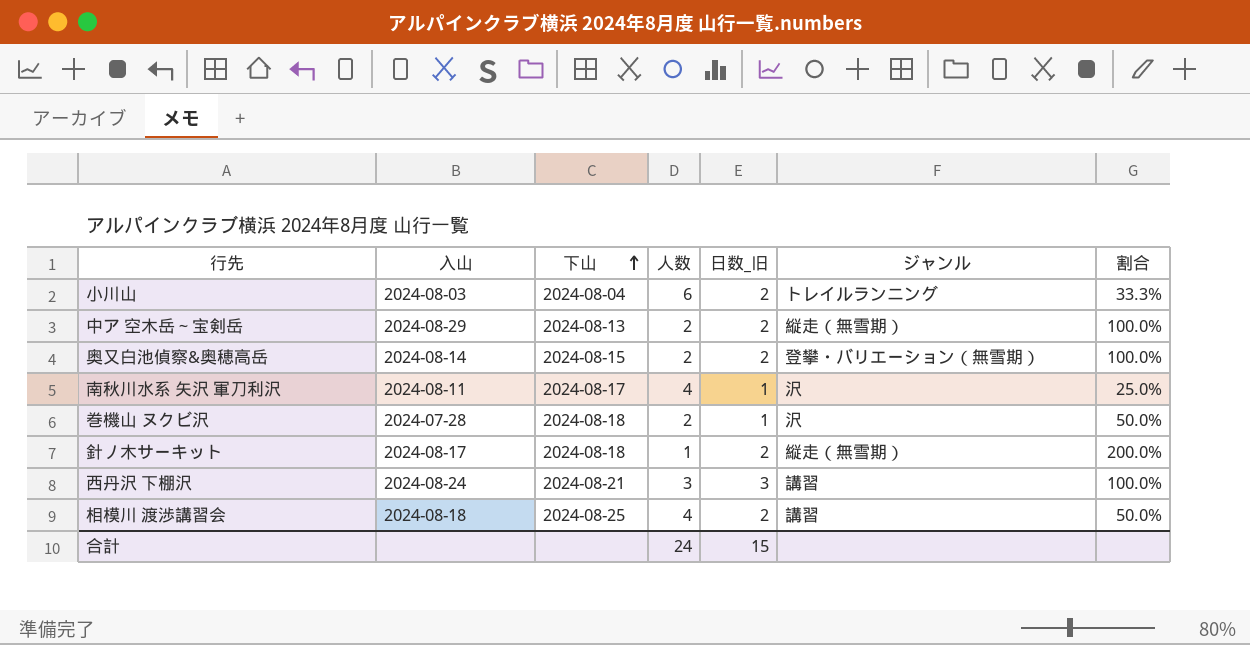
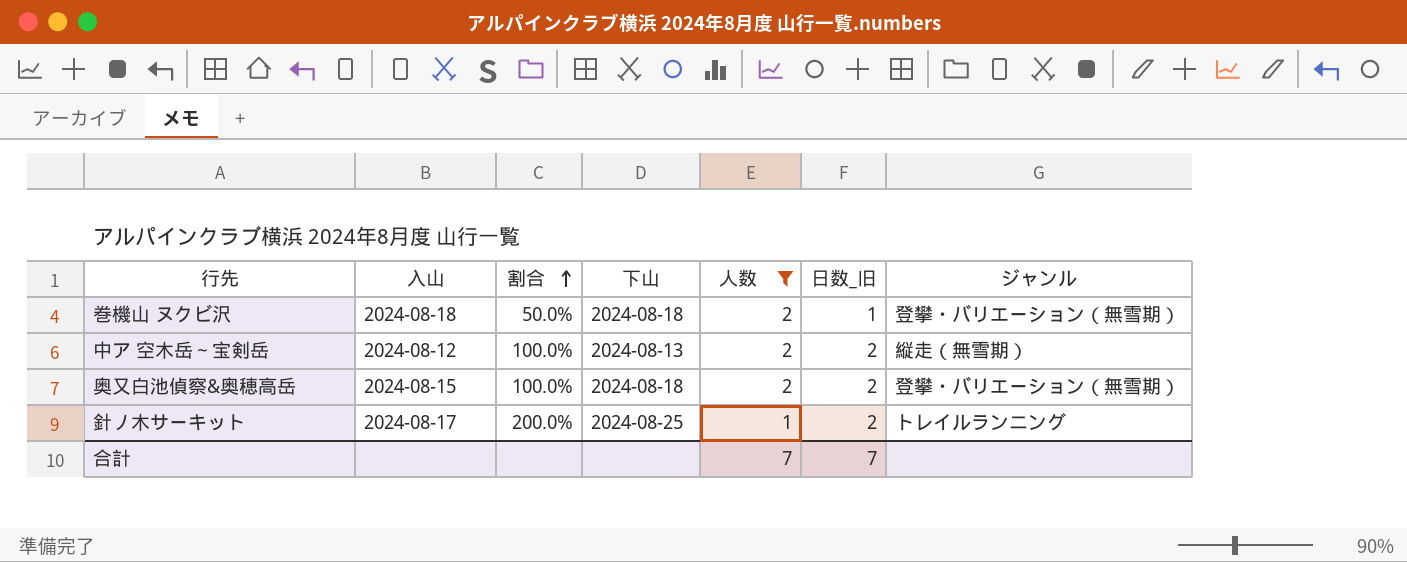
filter: none -> 人数 <= 2
row order: 下山 ascending -> 割合 ascending
column 割合 | position: 7 -> 3
巻機山 ヌクビ沢 | 入山: 2024-07-28 -> 2024-08-18
巻機山 ヌクビ沢 | ジャンル: 沢 -> 登攀・バリエーション（無雪期）
中ア 空木岳～宝剣岳 | 入山: 2024-08-29 -> 2024-08-12
奥又白池偵察&奥穂高岳 | 入山: 2024-08-14 -> 2024-08-15
奥又白池偵察&奥穂高岳 | 下山: 2024-08-15 -> 2024-08-18
針ノ木サーキット | 下山: 2024-08-18 -> 2024-08-25
針ノ木サーキット | ジャンル: 縦走（無雪期） -> トレイルランニング
合計 | 人数: 24 -> 7
合計 | 日数_旧: 15 -> 7

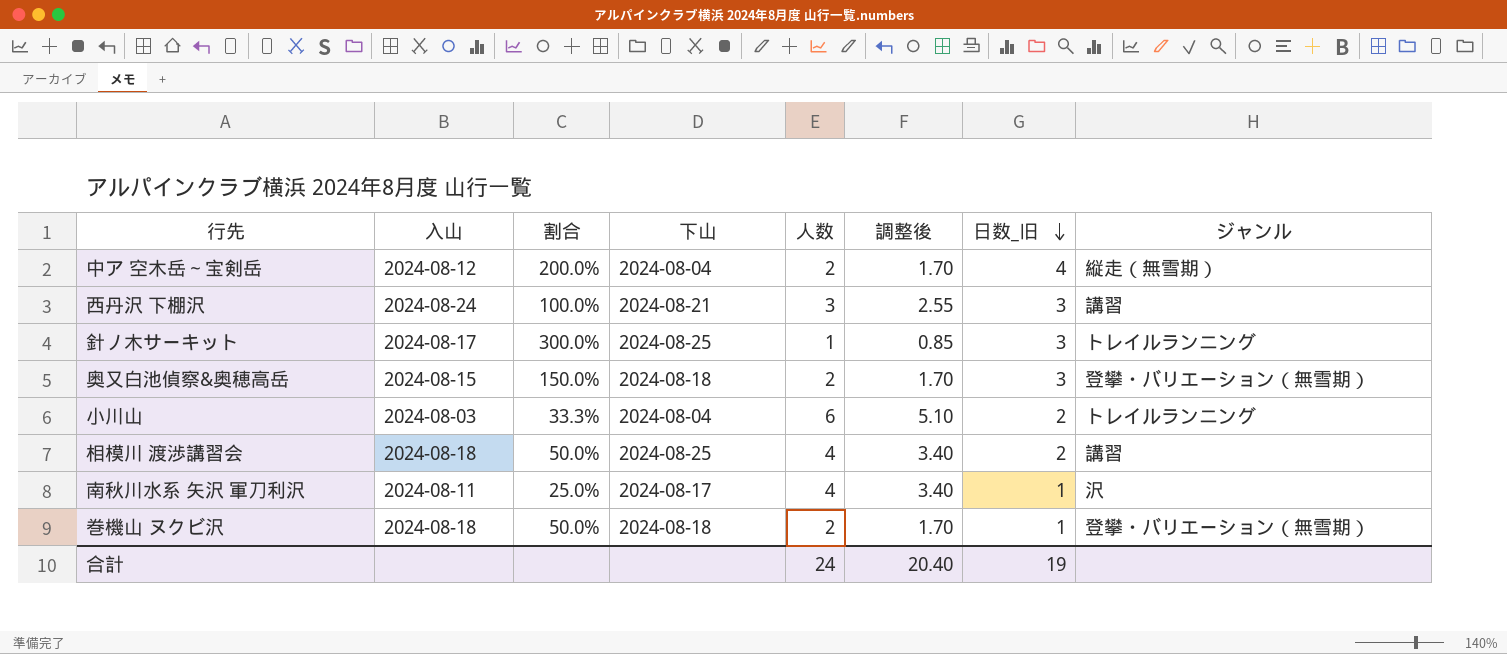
filter: 人数 <= 2 -> none
row order: 割合 ascending -> 日数_旧 descending
column 調整後 | formula: none -> [人数] * 0.85
中ア 空木岳～宝剣岳 | 割合: 100.0% -> 200.0%
中ア 空木岳～宝剣岳 | 下山: 2024-08-13 -> 2024-08-04
中ア 空木岳～宝剣岳 | 日数_旧: 2 -> 4
針ノ木サーキット | 割合: 200.0% -> 300.0%
針ノ木サーキット | 日数_旧: 2 -> 3
奥又白池偵察&奥穂高岳 | 割合: 100.0% -> 150.0%
奥又白池偵察&奥穂高岳 | 日数_旧: 2 -> 3
合計 | 人数: 7 -> 24
合計 | 日数_旧: 7 -> 19

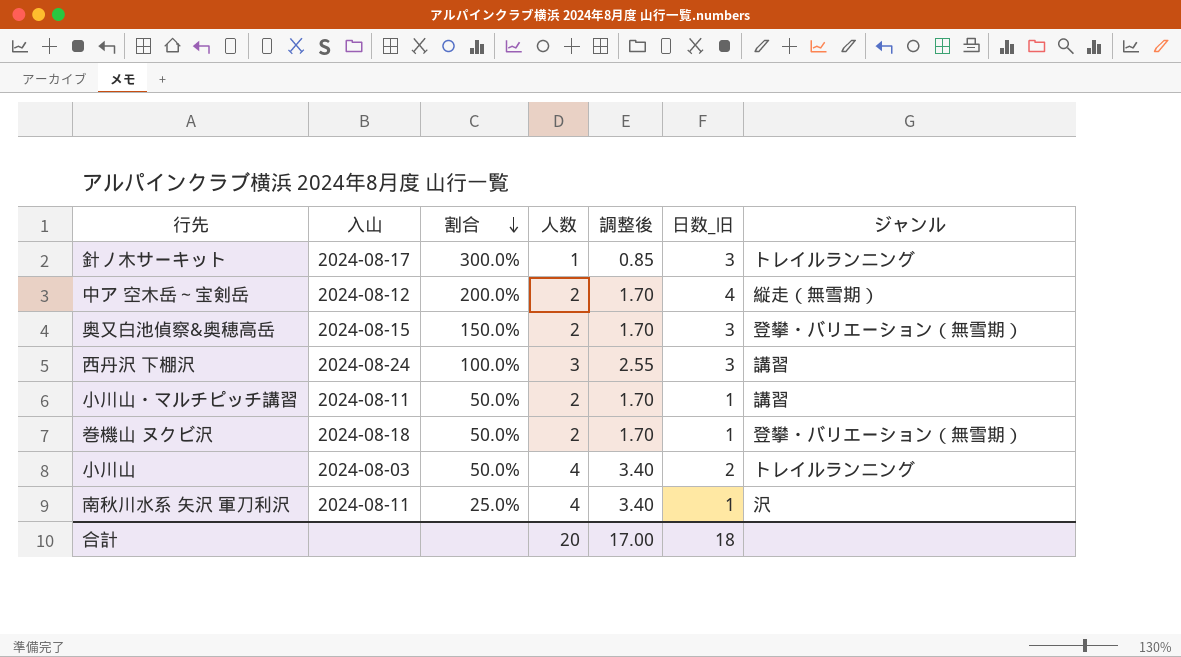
row order: 日数_旧 descending -> 割合 descending
column 下山 | position: 4 -> none
row 相模川 渡渉講習会: 2024-08-18 | 50.0% | 2024-08-25 | 4 | 3.40 | 2 | 講習 -> none
row 小川山・マルチピッチ講習: none -> 2024-08-11 | 50.0% | 2 | 1.70 | 1 | 講習
小川山 | 割合: 33.3% -> 50.0%
小川山 | 人数: 6 -> 4
小川山 | 調整後: 5.10 -> 3.40
合計 | 人数: 24 -> 20
合計 | 調整後: 20.40 -> 17.00
合計 | 日数_旧: 19 -> 18

